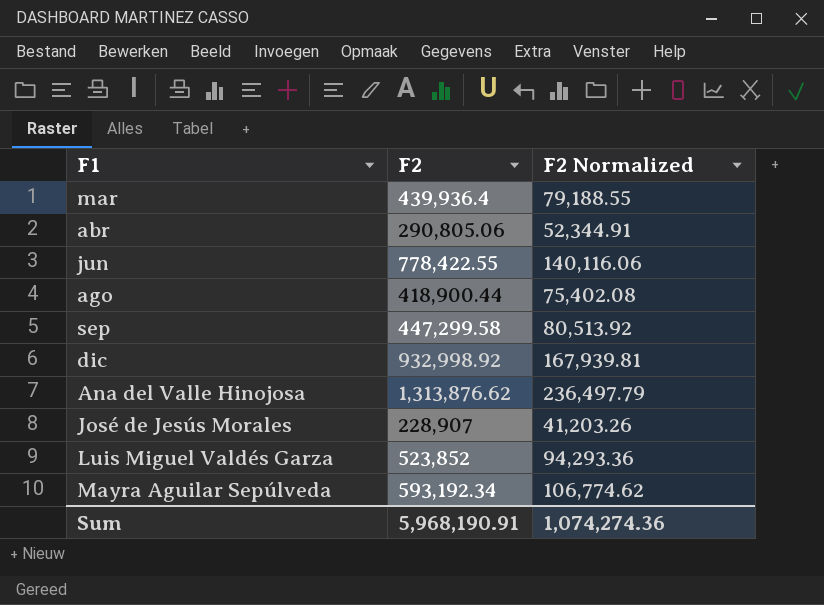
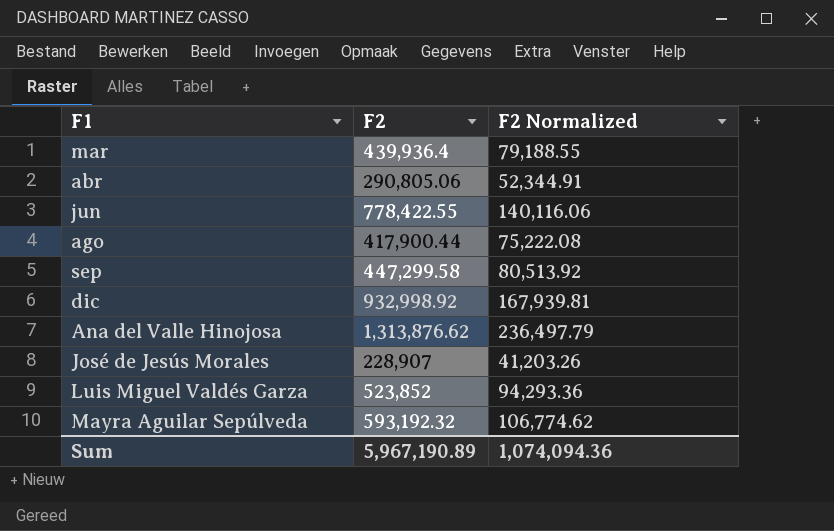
ago | F2: 418,900.44 -> 417,900.44
ago | F2 Normalized: 75,402.08 -> 75,222.08
Mayra Aguilar Sepúlveda | F2: 593,192.34 -> 593,192.32
Sum | F2: 5,968,190.91 -> 5,967,190.89
Sum | F2 Normalized: 1,074,274.36 -> 1,074,094.36

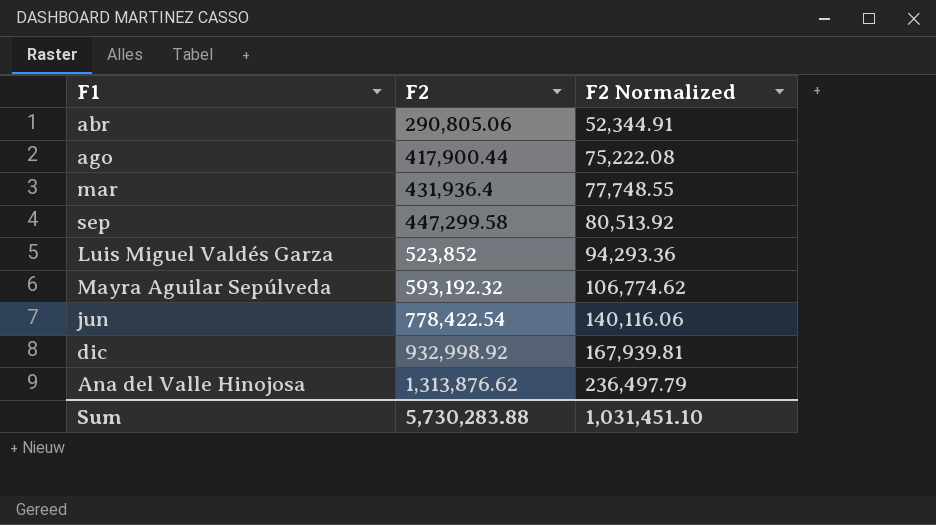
row order: none -> F2 ascending
row José de Jesús Morales: 228,907 | 41,203.26 -> none
mar | F2: 439,936.4 -> 431,936.4
mar | F2 Normalized: 79,188.55 -> 77,748.55
jun | F2: 778,422.55 -> 778,422.54
Sum | F2: 5,967,190.89 -> 5,730,283.88
Sum | F2 Normalized: 1,074,094.36 -> 1,031,451.10

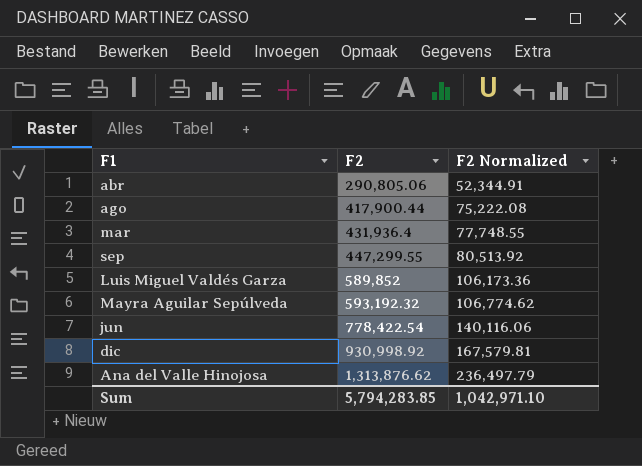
sep | F2: 447,299.58 -> 447,299.55
Luis Miguel Valdés Garza | F2: 523,852 -> 589,852
Luis Miguel Valdés Garza | F2 Normalized: 94,293.36 -> 106,173.36
dic | F2: 932,998.92 -> 930,998.92
dic | F2 Normalized: 167,939.81 -> 167,579.81
Sum | F2: 5,730,283.88 -> 5,794,283.85
Sum | F2 Normalized: 1,031,451.10 -> 1,042,971.10

